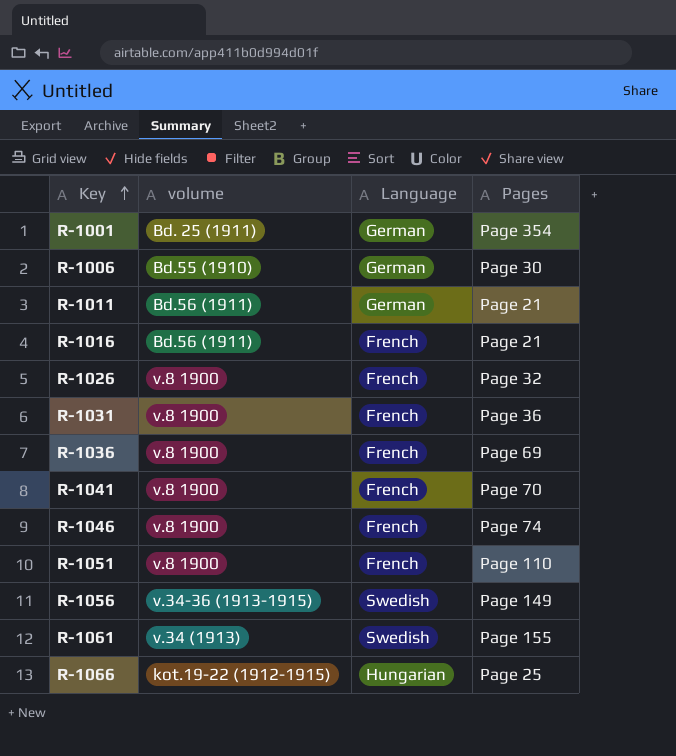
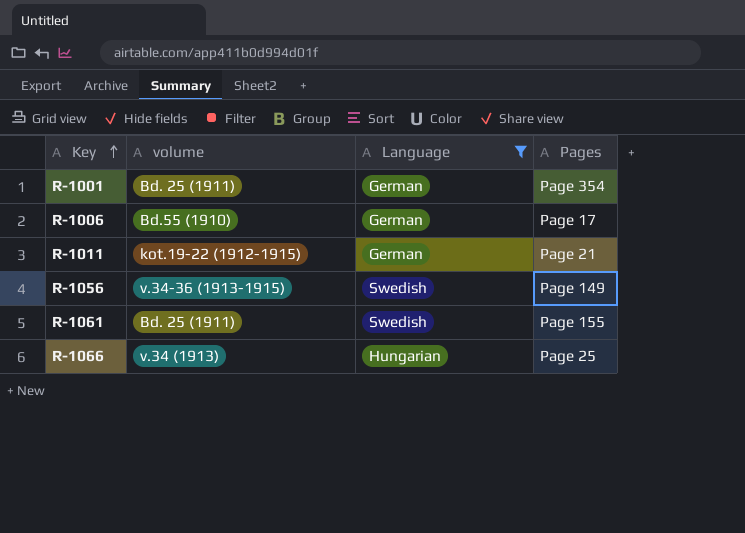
filter: none -> Language != French
R-1006 | Pages: Page 30 -> Page 17
R-1011 | volume: Bd.56 (1911) -> kot.19-22 (1912-1915)
R-1061 | volume: v.34 (1913) -> Bd. 25 (1911)
R-1066 | volume: kot.19-22 (1912-1915) -> v.34 (1913)

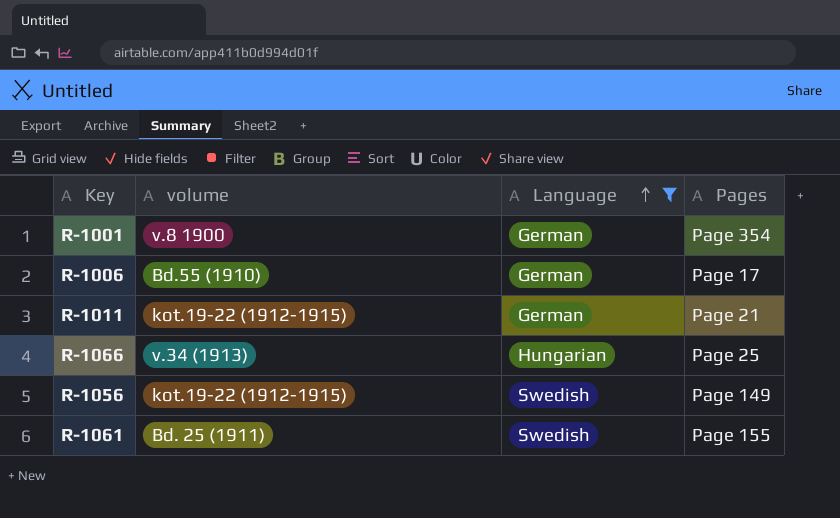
row order: Key ascending -> Language ascending
R-1001 | volume: Bd. 25 (1911) -> v.8 1900
R-1056 | volume: v.34-36 (1913-1915) -> kot.19-22 (1912-1915)

